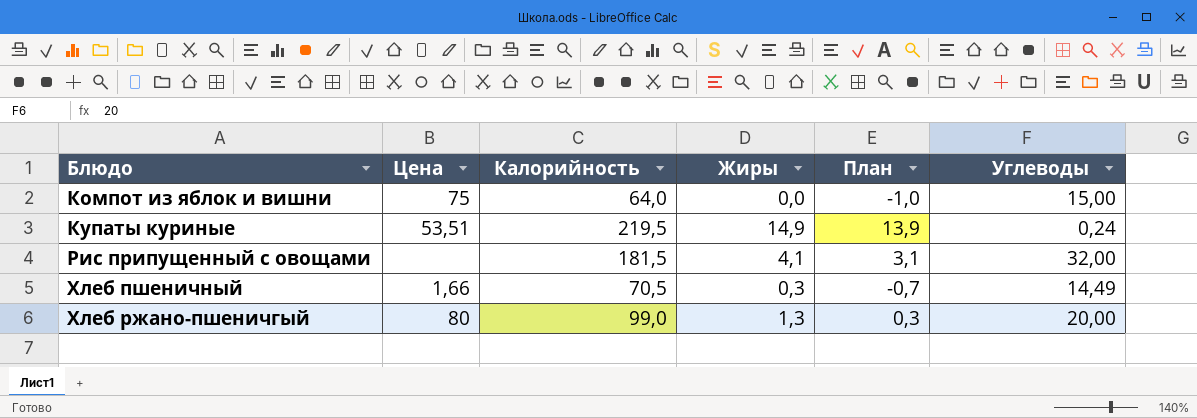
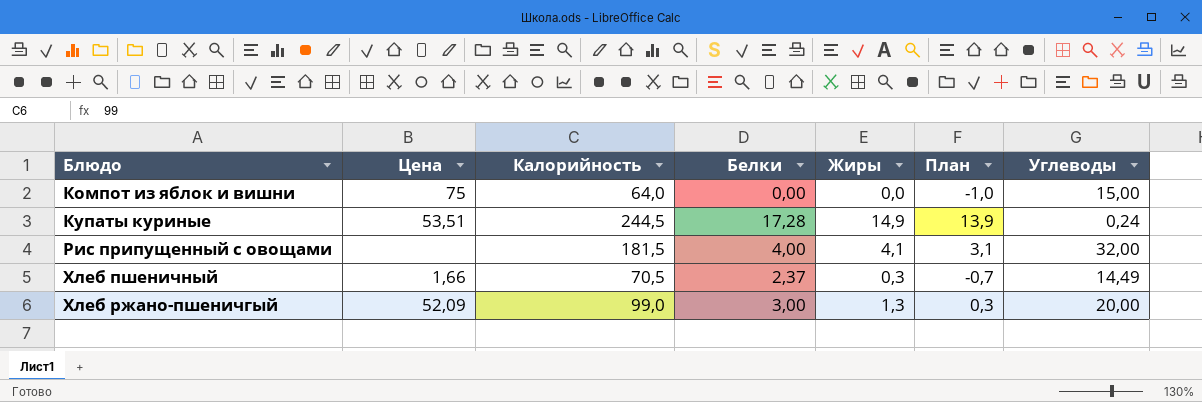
column Белки | position: none -> 4
Купаты куриные | Калорийность: 219,5 -> 244,5
Хлеб ржано-пшеничгый | Цена: 80 -> 52,09

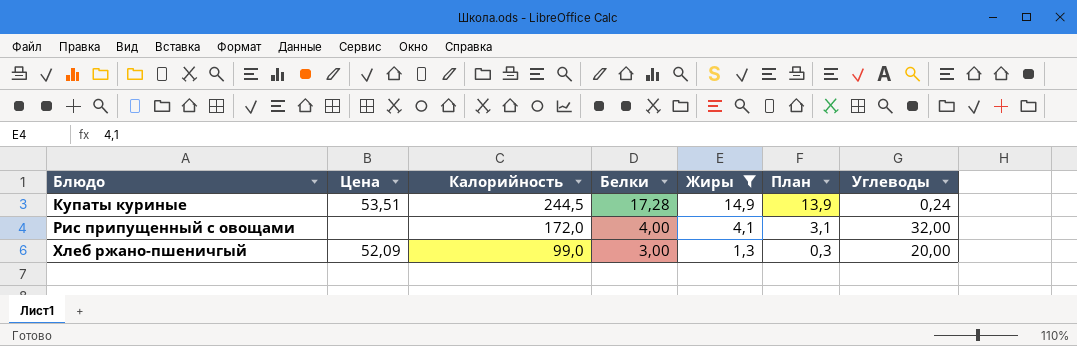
filter: none -> Жиры >= 1,3
Рис припущенный с овощами | Калорийность: 181,5 -> 172,0

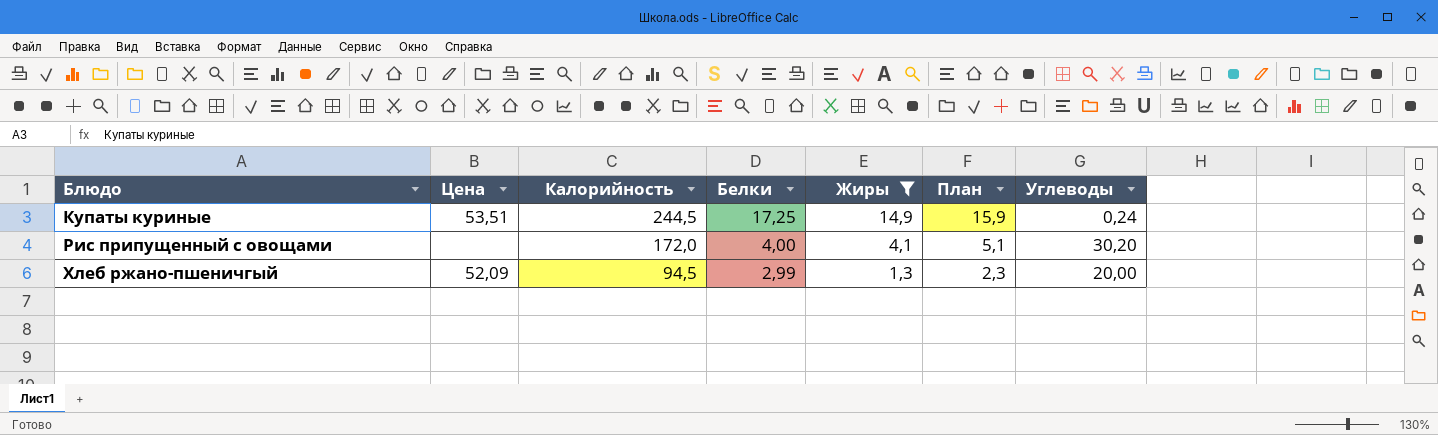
column План | formula: [Жиры] - 1 -> [Жиры] + 1
Купаты куриные | Белки: 17,28 -> 17,25
Рис припущенный с овощами | Углеводы: 32,00 -> 30,20
Хлеб ржано-пшеничгый | Калорийность: 99,0 -> 94,5
Хлеб ржано-пшеничгый | Белки: 3,00 -> 2,99

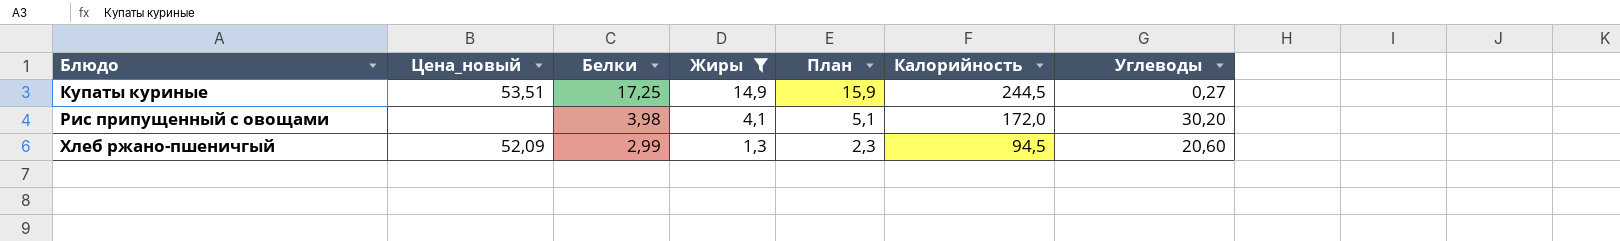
column name: Цена -> Цена_новый
column Калорийность | position: 3 -> 6
Купаты куриные | Углеводы: 0,24 -> 0,27
Рис припущенный с овощами | Белки: 4,00 -> 3,98
Хлеб ржано-пшеничгый | Углеводы: 20,00 -> 20,60

